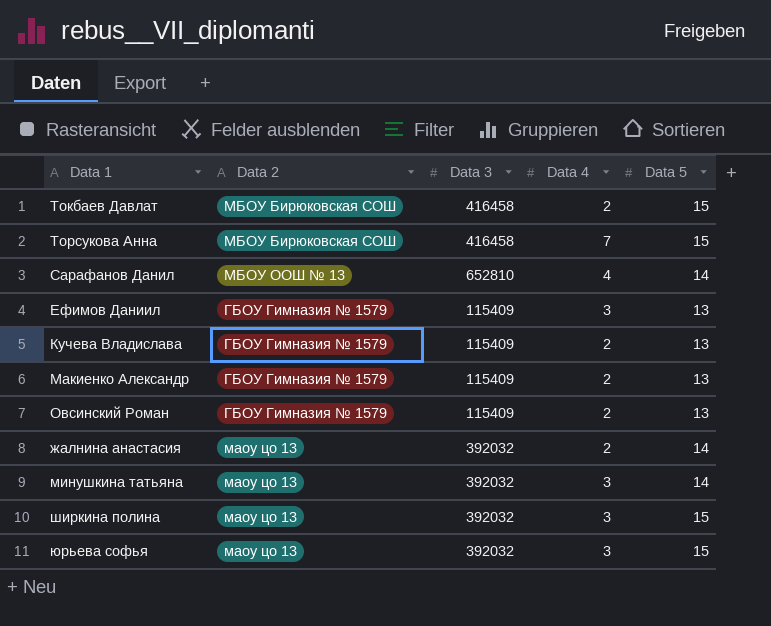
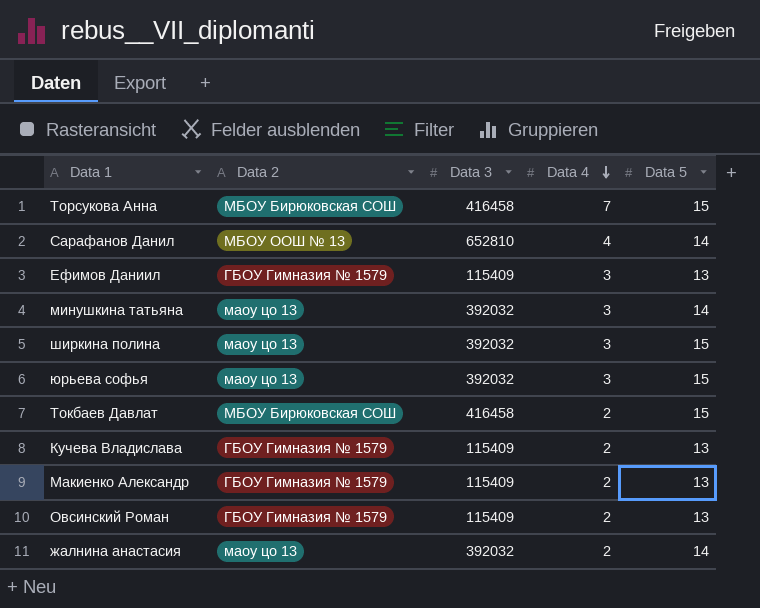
row order: none -> Data 4 descending

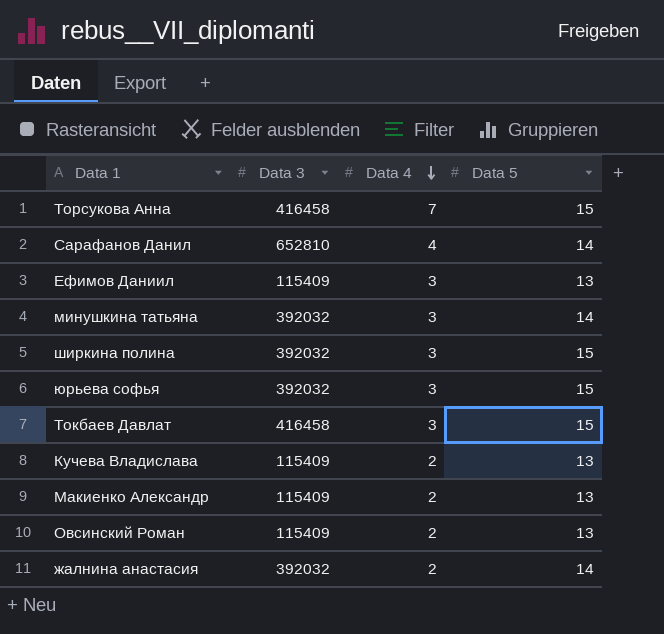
column Data 2 | position: 2 -> none
Токбаев Давлат | Data 4: 2 -> 3

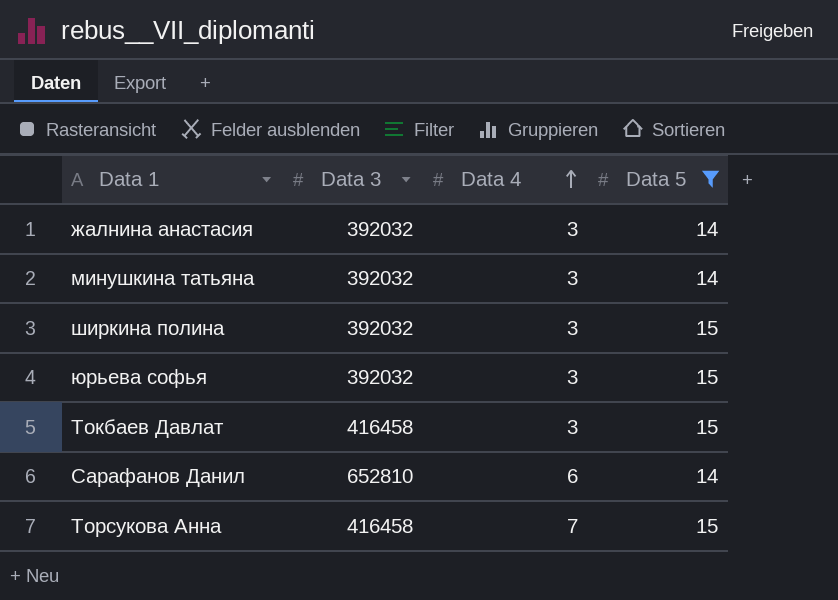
filter: none -> Data 5 != 13
row order: Data 4 descending -> Data 4 ascending
жалнина анастасия | Data 4: 2 -> 3
Сарафанов Данил | Data 4: 4 -> 6

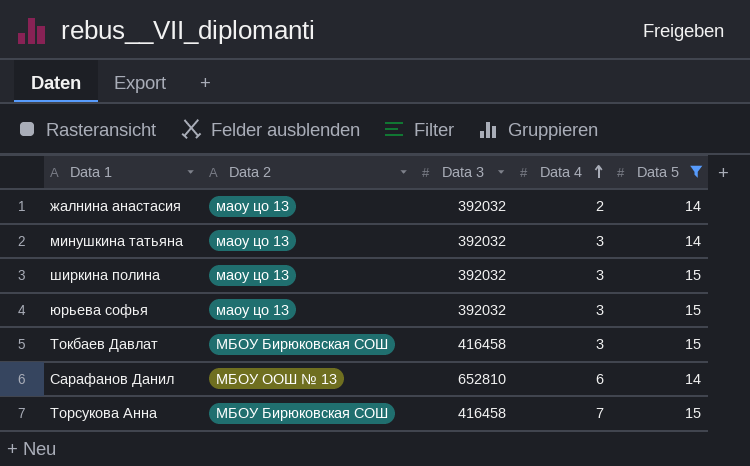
column Data 2 | position: none -> 2
жалнина анастасия | Data 4: 3 -> 2

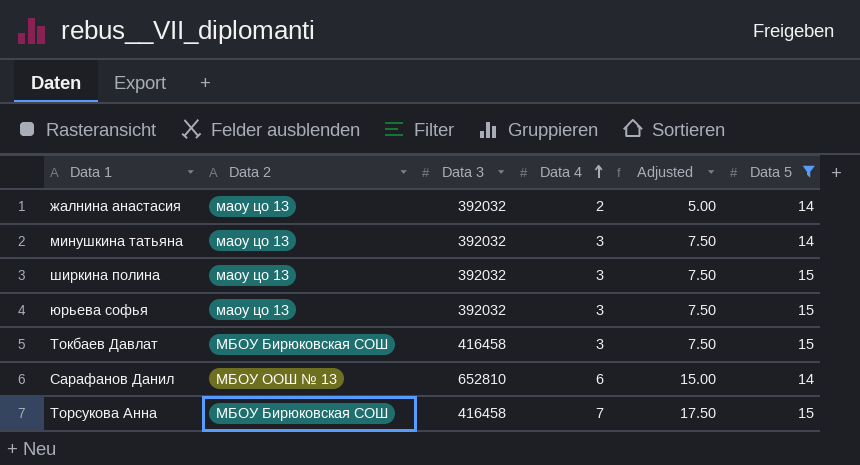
column Adjusted | formula: none -> [Data 4] * 2.5

